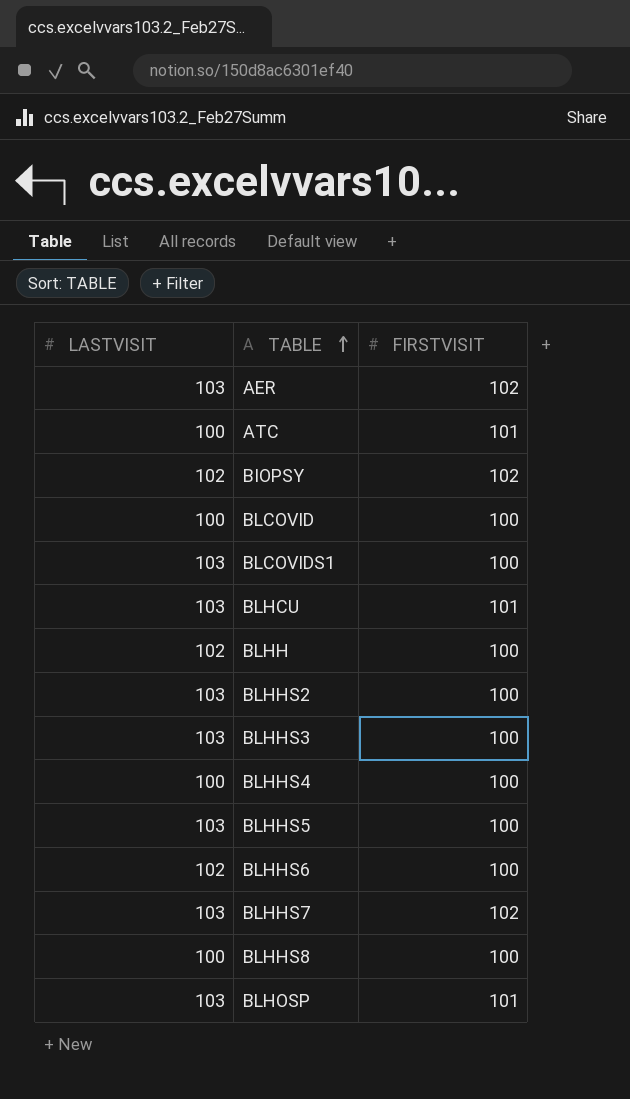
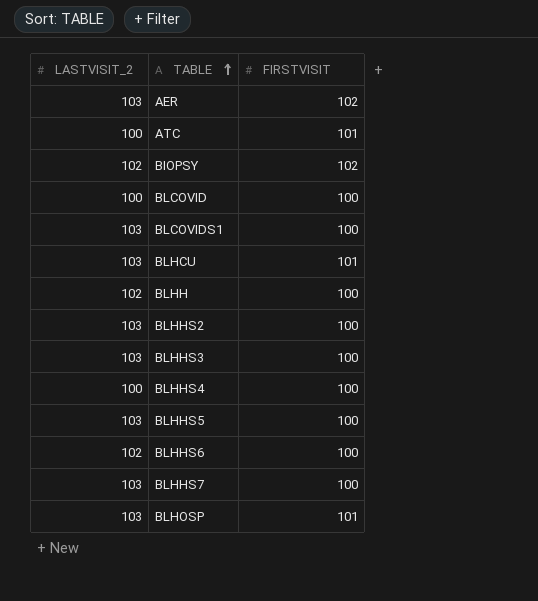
column name: LASTVISIT -> LASTVISIT_2
row BLHHS8: 100 | 100 -> none
BLHHS7 | FIRSTVISIT: 102 -> 100

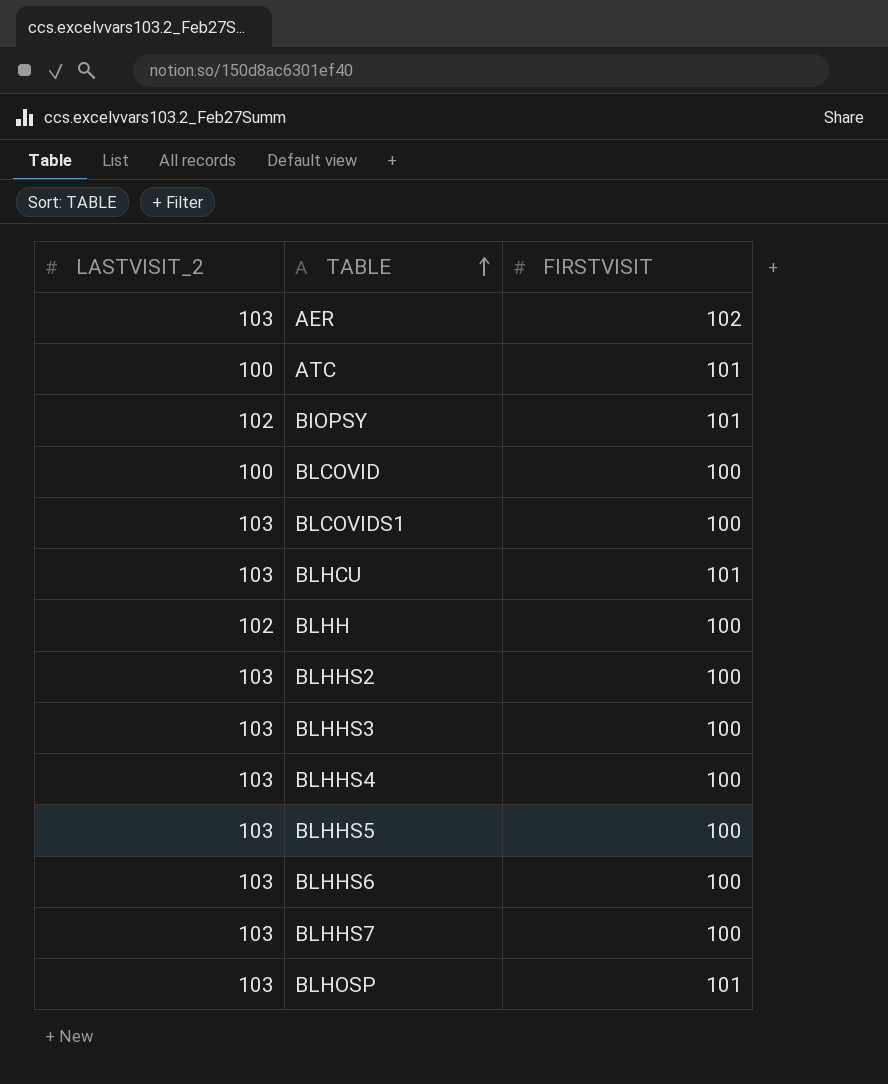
BIOPSY | FIRSTVISIT: 102 -> 101
BLHHS4 | LASTVISIT_2: 100 -> 103
BLHHS6 | LASTVISIT_2: 102 -> 103

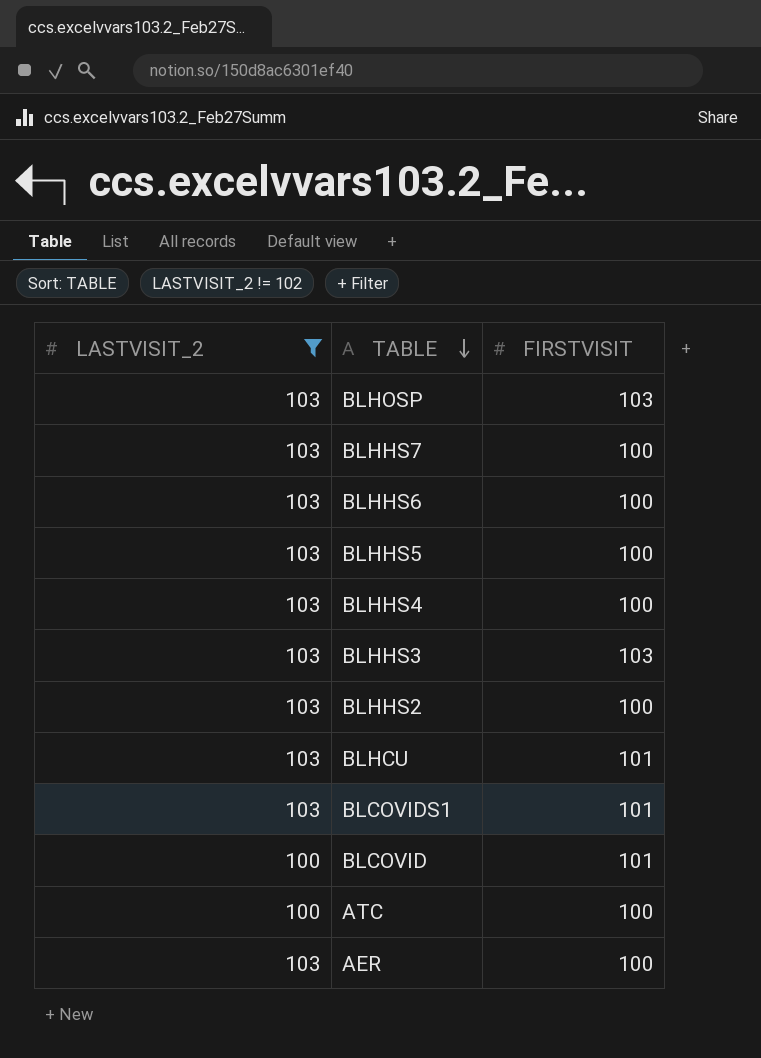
filter: none -> LASTVISIT_2 != 102
row order: TABLE ascending -> TABLE descending
BLHOSP | FIRSTVISIT: 101 -> 103
BLHHS3 | FIRSTVISIT: 100 -> 103
BLCOVIDS1 | FIRSTVISIT: 100 -> 101
BLCOVID | FIRSTVISIT: 100 -> 101
ATC | FIRSTVISIT: 101 -> 100
AER | FIRSTVISIT: 102 -> 100

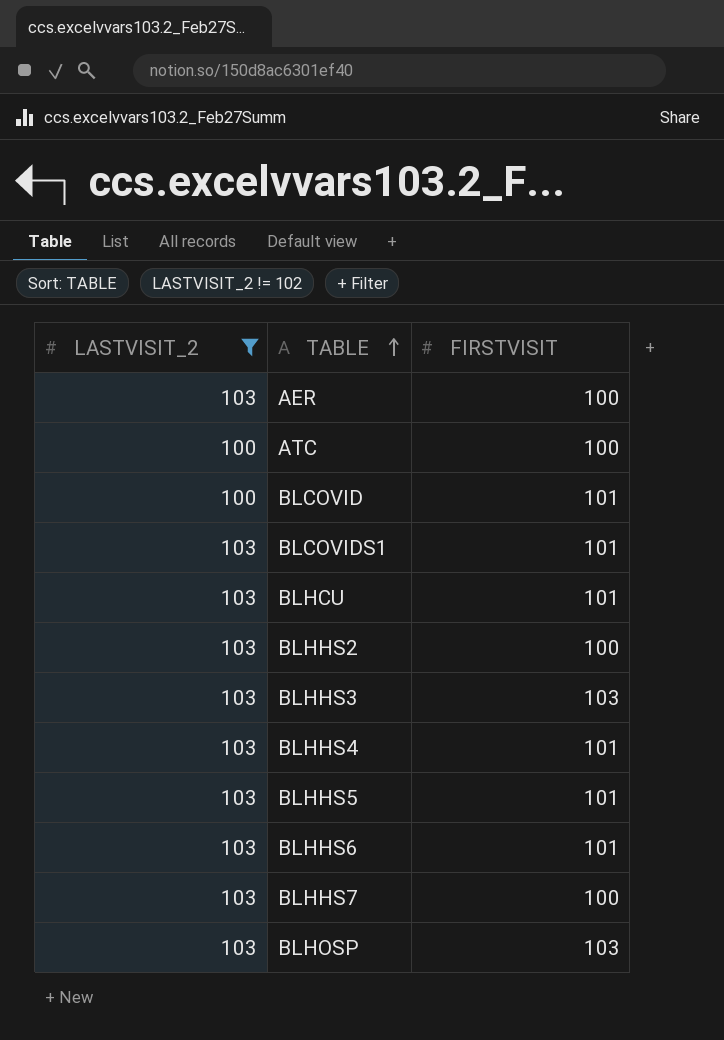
row order: TABLE descending -> TABLE ascending
BLHHS4 | FIRSTVISIT: 100 -> 101
BLHHS5 | FIRSTVISIT: 100 -> 101
BLHHS6 | FIRSTVISIT: 100 -> 101

